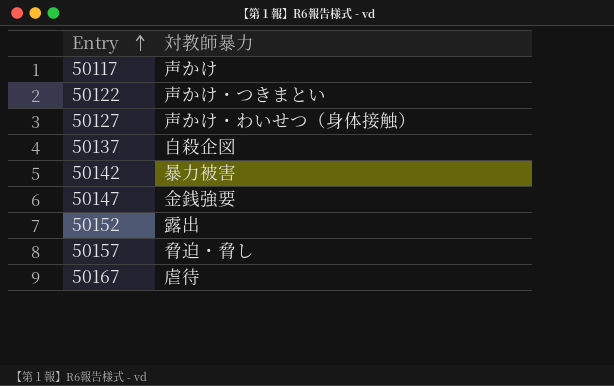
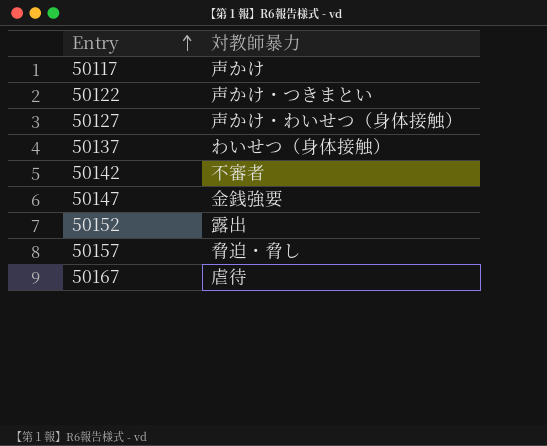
50137 | 対教師暴力: 自殺企図 -> わいせつ（身体接触）
50142 | 対教師暴力: 暴力被害 -> 不審者

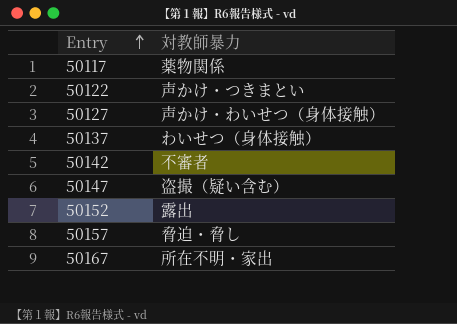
50117 | 対教師暴力: 声かけ -> 薬物関係
50147 | 対教師暴力: 金銭強要 -> 盗撮（疑い含む）
50167 | 対教師暴力: 虐待 -> 所在不明・家出

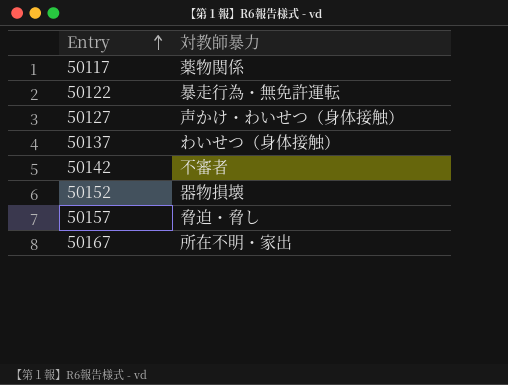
row 50147: 盗撮（疑い含む） -> none
50122 | 対教師暴力: 声かけ・つきまとい -> 暴走行為・無免許運転
50152 | 対教師暴力: 露出 -> 器物損壊

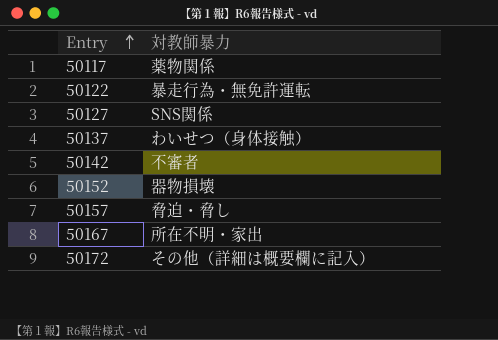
50127 | 対教師暴力: 声かけ・わいせつ（身体接触） -> SNS関係
row 50172: none -> その他（詳細は概要欄に記入）

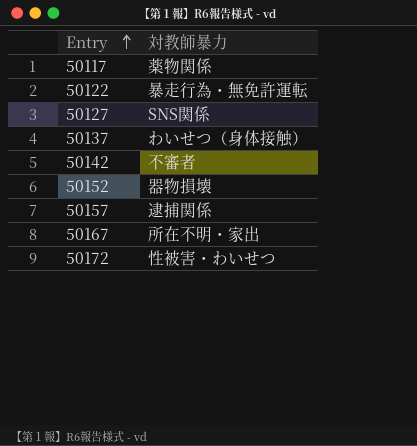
50157 | 対教師暴力: 脅迫・脅し -> 逮捕関係
50172 | 対教師暴力: その他（詳細は概要欄に記入） -> 性被害・わいせつ

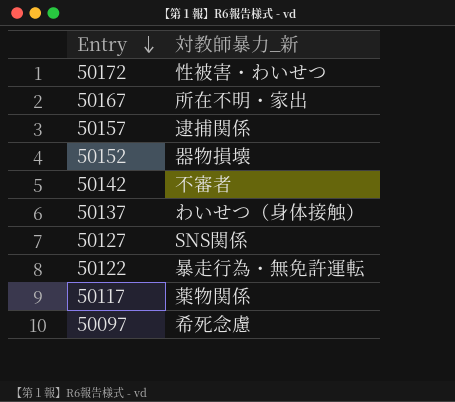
row order: Entry ascending -> Entry descending
column name: 対教師暴力 -> 対教師暴力_新
row 50097: none -> 希死念慮

